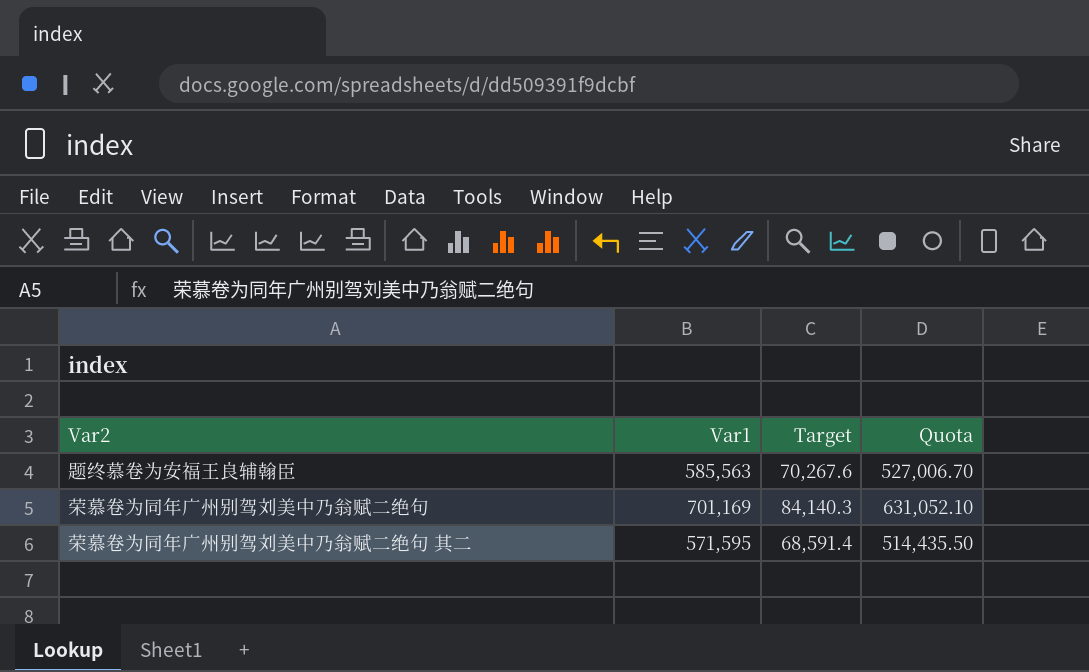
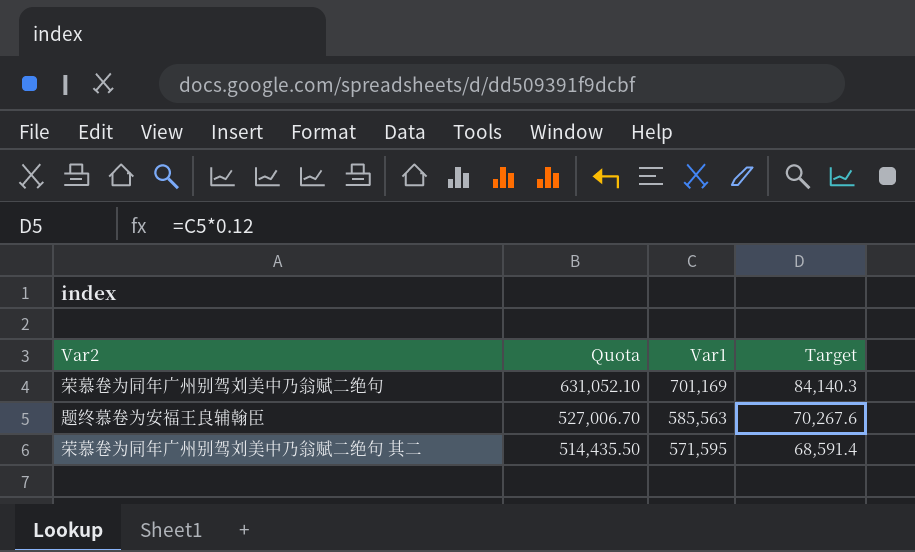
row order: none -> Quota descending
column Quota | position: 4 -> 2

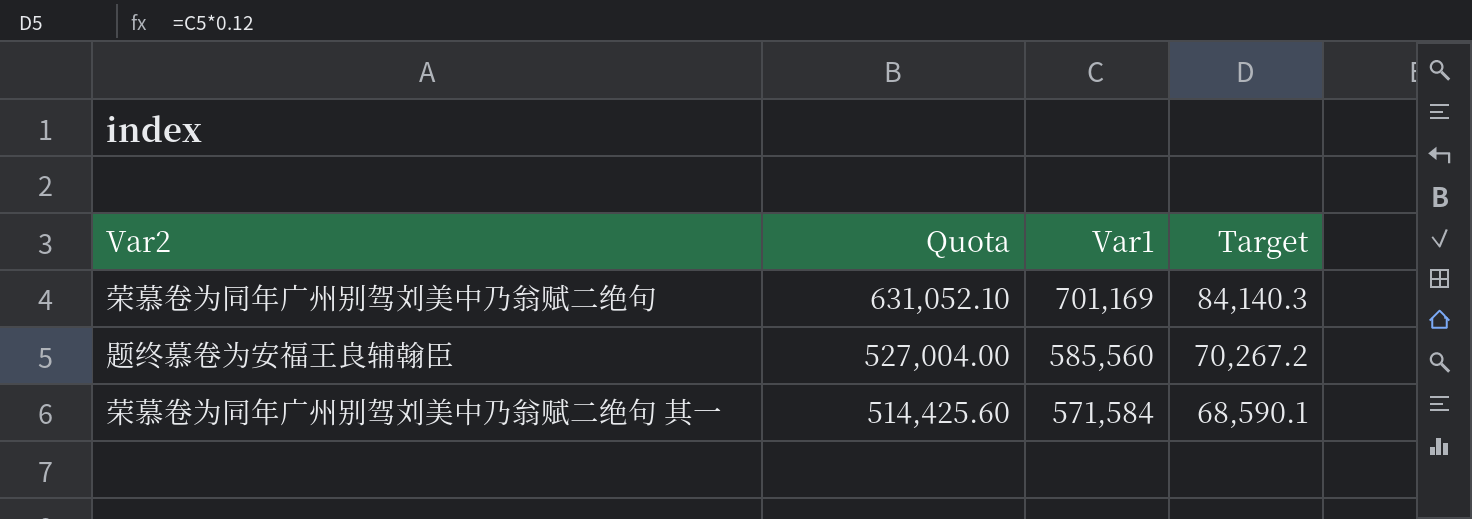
row 荣慕卷为同年广州别驾刘美中乃翁赋二绝句 其二: 514,435.50 | 571,595 | 68,591.4 -> none
题终慕卷为安福王良辅翰臣 | Quota: 527,006.70 -> 527,004.00
题终慕卷为安福王良辅翰臣 | Var1: 585,563 -> 585,560
题终慕卷为安福王良辅翰臣 | Target: 70,267.6 -> 70,267.2
row 荣慕卷为同年广州别驾刘美中乃翁赋二绝句 其一: none -> 514,425.60 | 571,584 | 68,590.1

